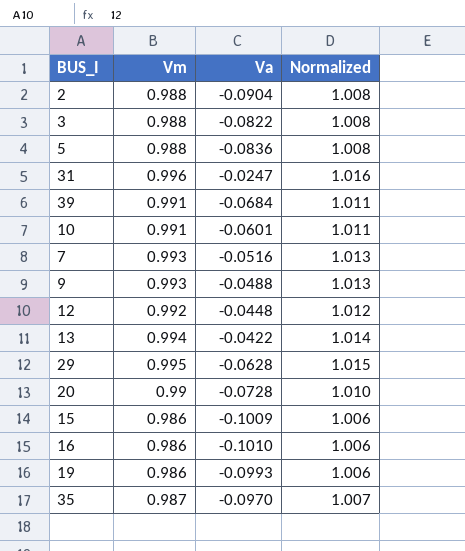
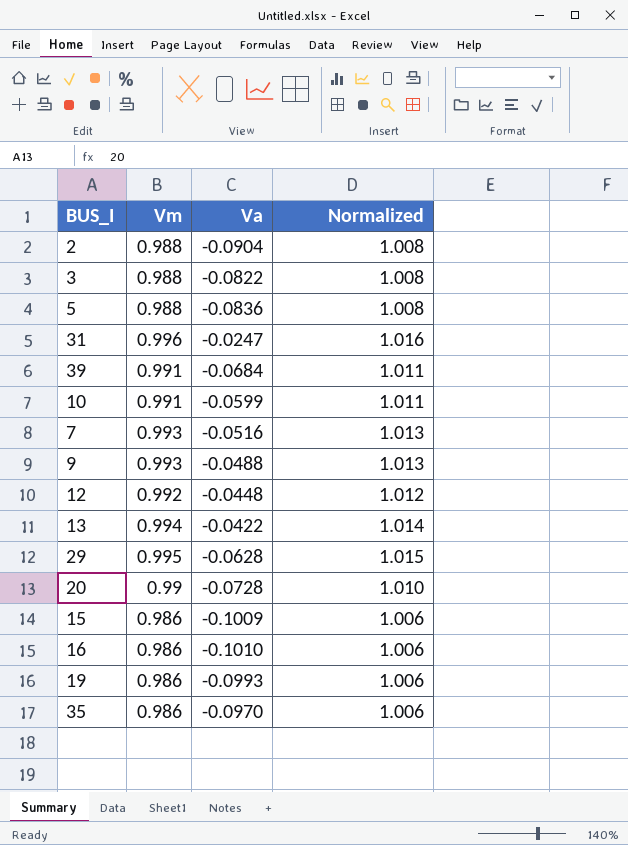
10 | Va: -0.0601 -> -0.0599
35 | Vm: 0.987 -> 0.986
35 | Normalized: 1.007 -> 1.006

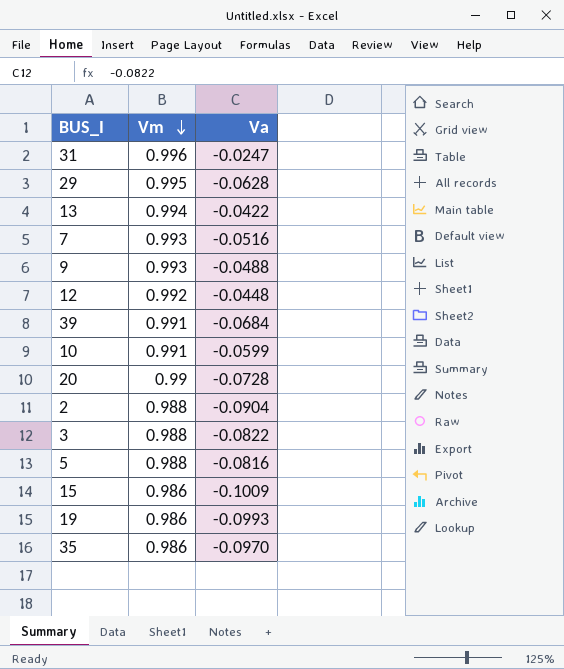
row order: none -> Vm descending
column Normalized | formula: [Vm] * 1.02 -> none
row 16: 0.986 | -0.1010 | 1.006 -> none
5 | Va: -0.0836 -> -0.0816

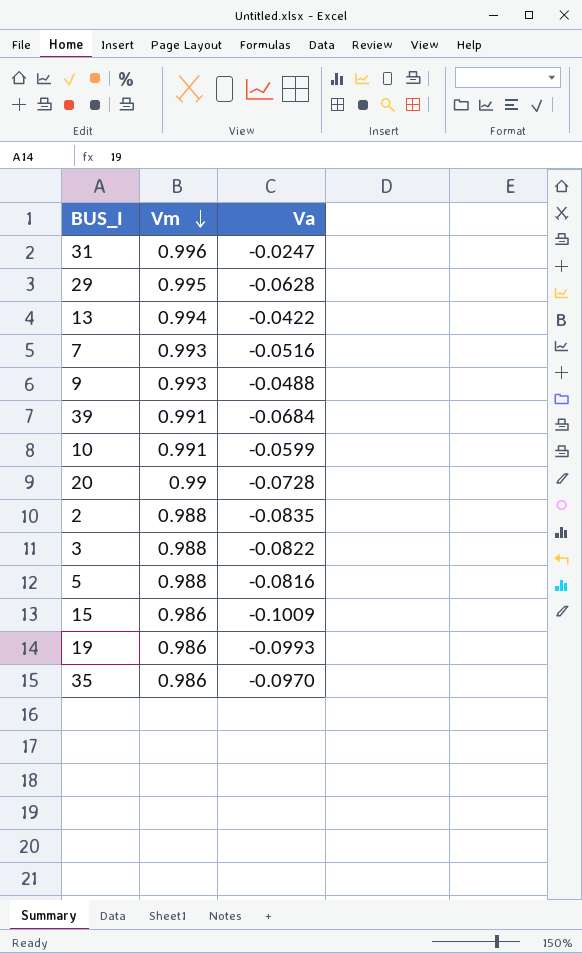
row 12: 0.992 | -0.0448 -> none
2 | Va: -0.0904 -> -0.0835

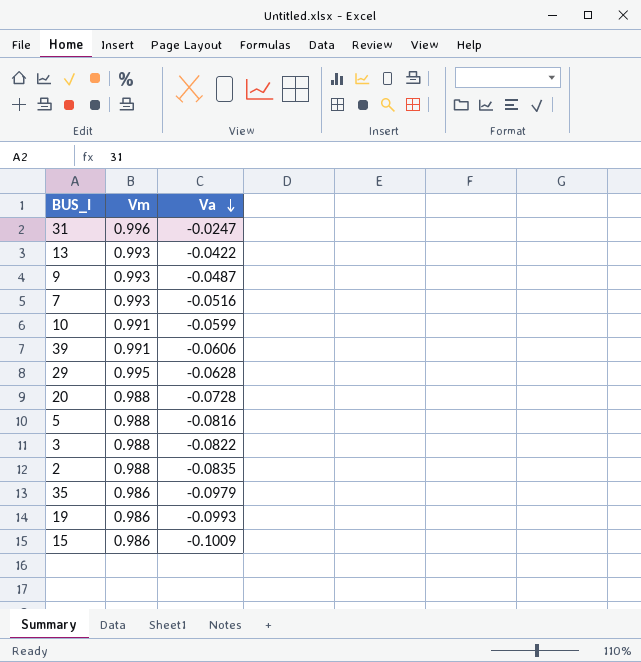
row order: Vm descending -> Va descending
13 | Vm: 0.994 -> 0.993
9 | Va: -0.0488 -> -0.0487
39 | Va: -0.0684 -> -0.0606
20 | Vm: 0.99 -> 0.988
35 | Va: -0.0970 -> -0.0979

